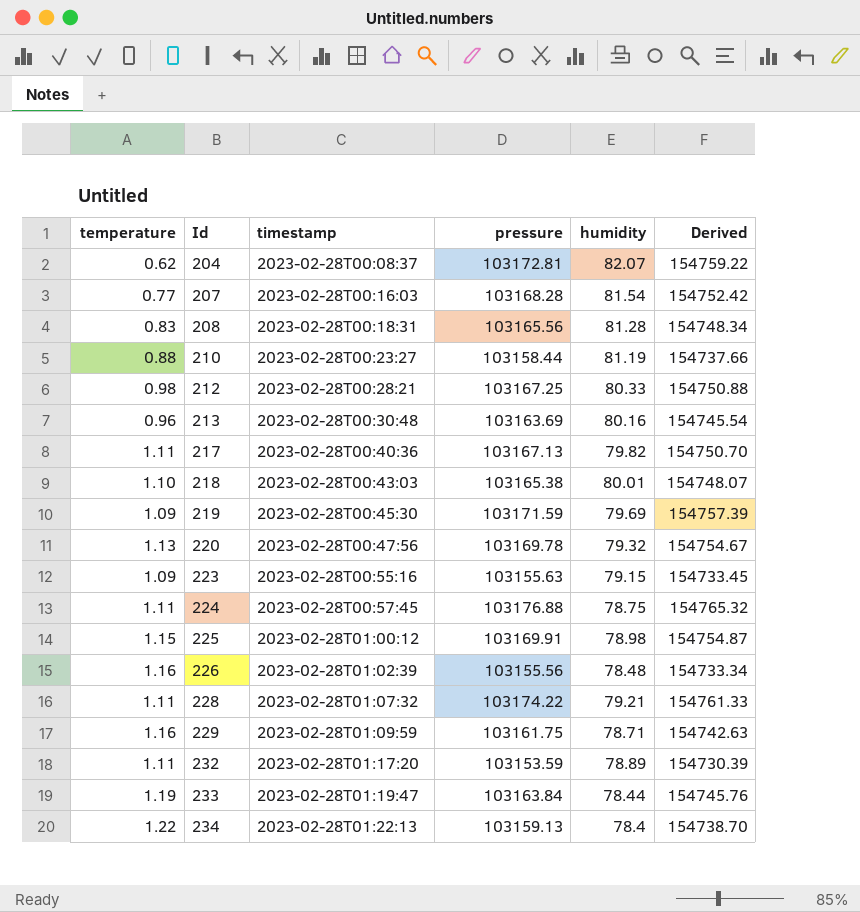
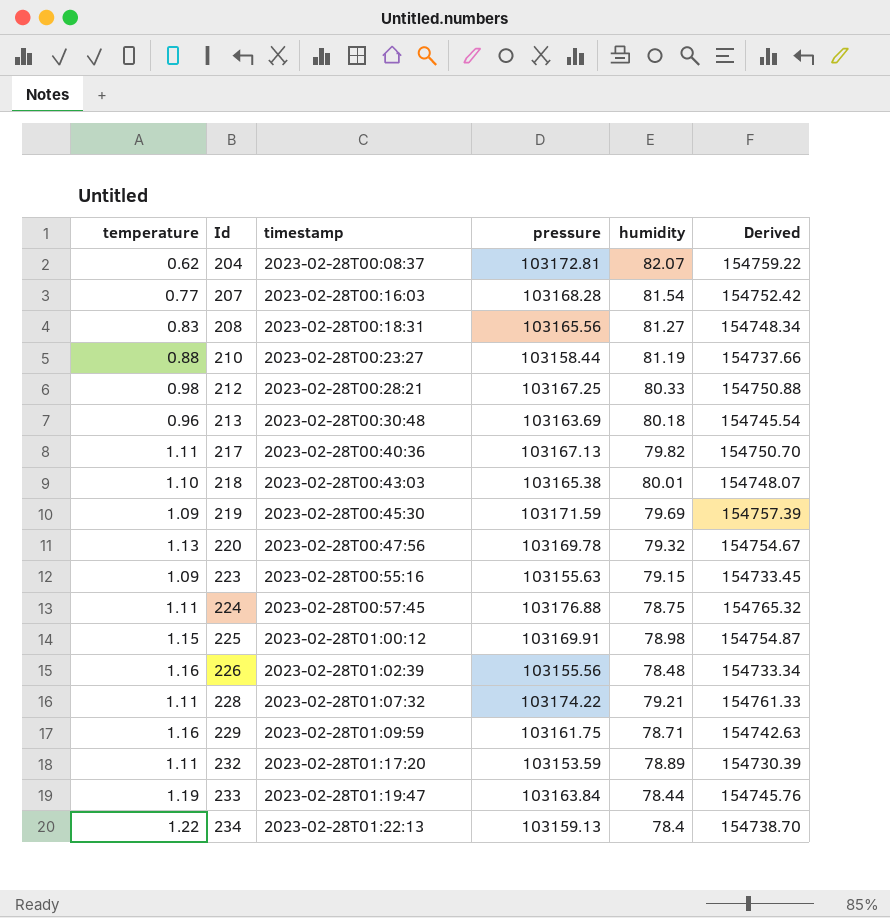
208 | humidity: 81.28 -> 81.27
213 | humidity: 80.16 -> 80.18

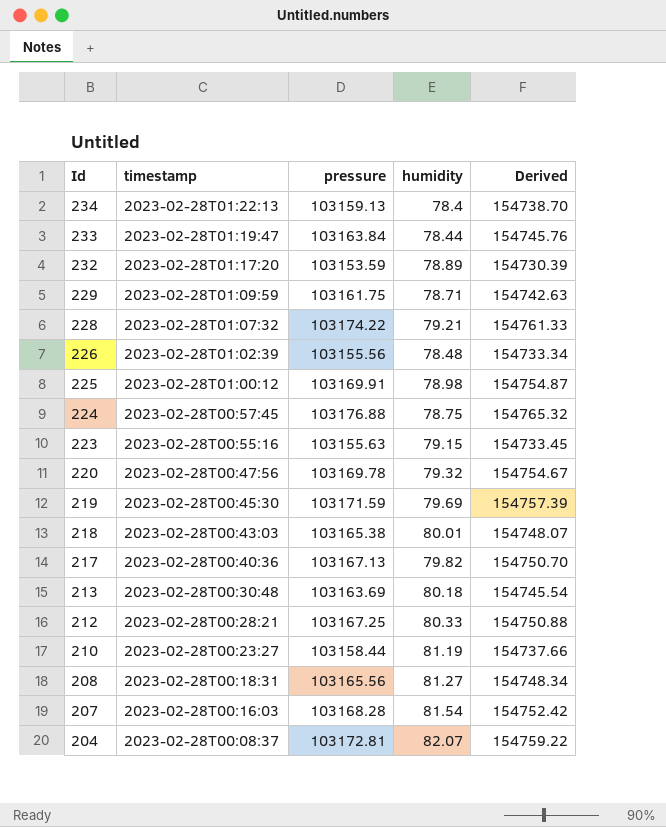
row order: Id ascending -> Id descending
column temperature | position: 1 -> none

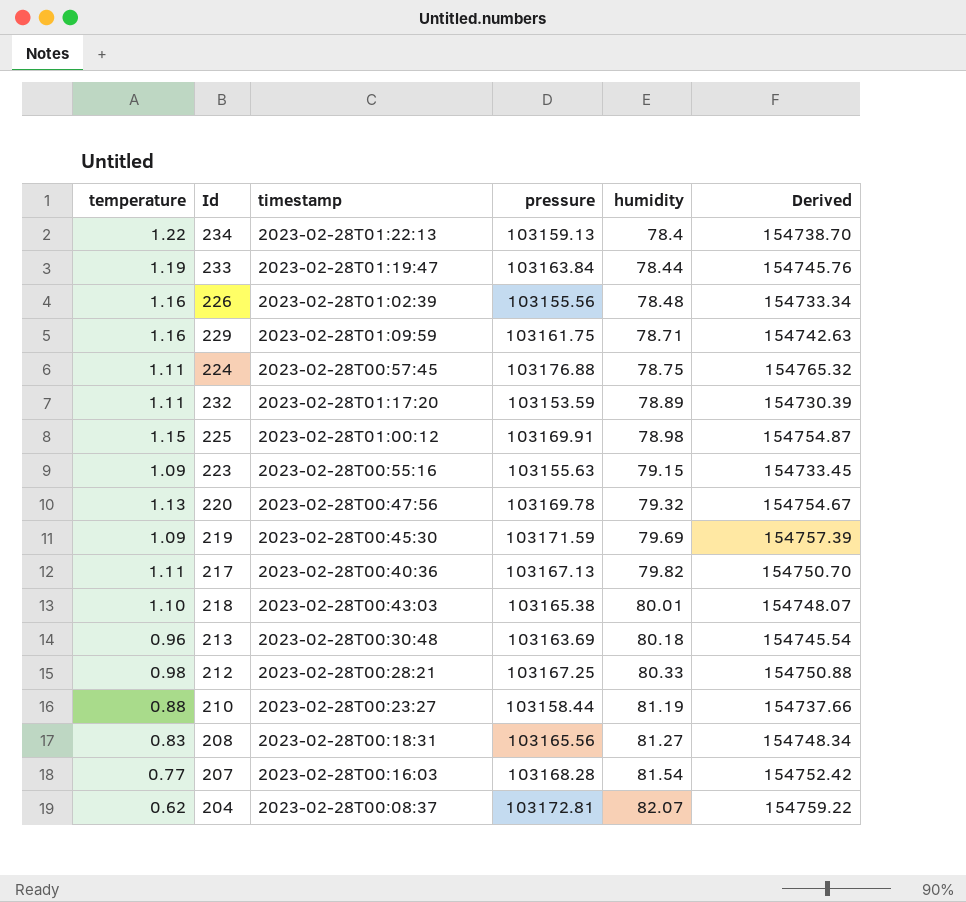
row order: Id descending -> humidity ascending
column temperature | position: none -> 1
row 228: 2023-02-28T01:07:32 | 103174.22 | 79.21 | 154761.33 -> none

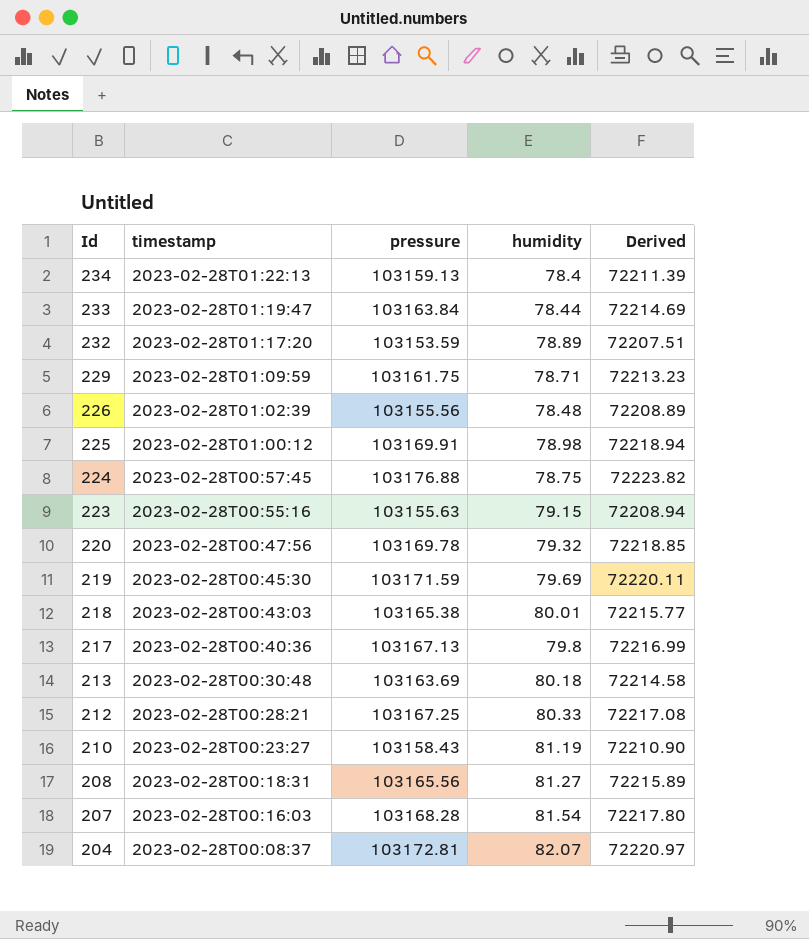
row order: humidity ascending -> Id descending
column temperature | position: 1 -> none
column Derived | formula: [pressure] * 1.5 -> [pressure] * 0.7
217 | humidity: 79.82 -> 79.8
210 | pressure: 103158.44 -> 103158.43

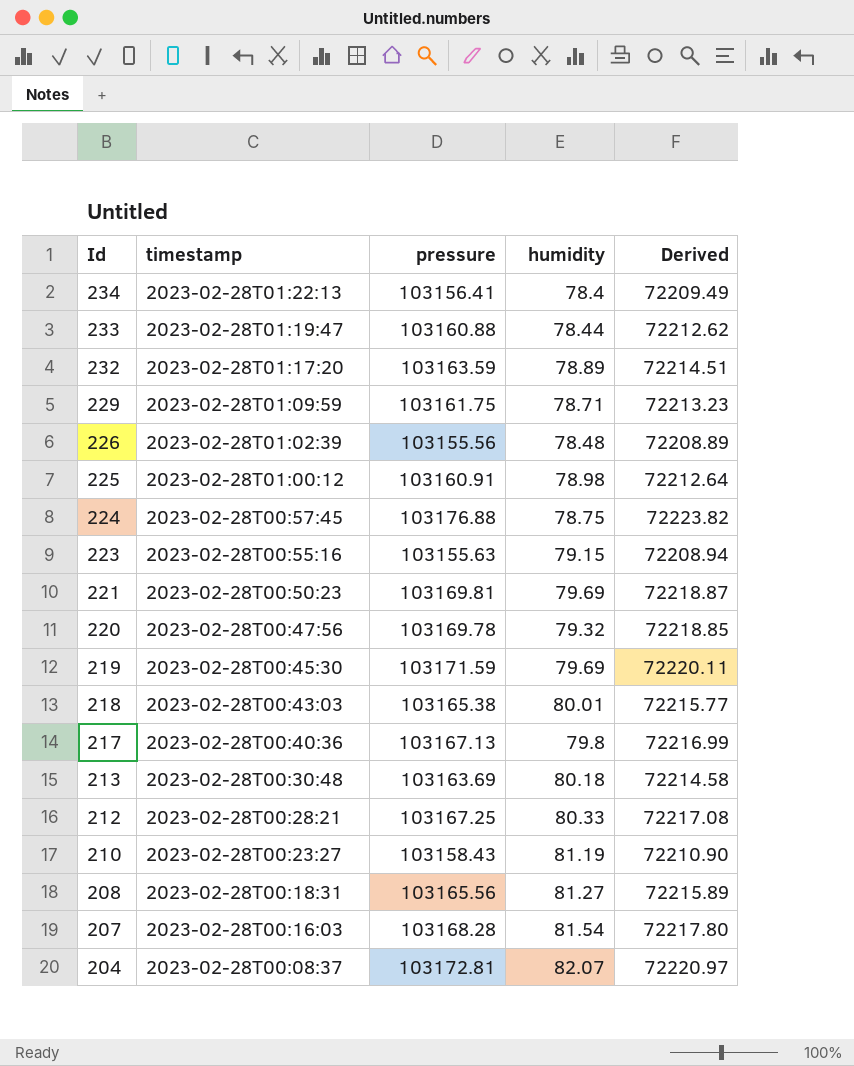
234 | pressure: 103159.13 -> 103156.41
234 | Derived: 72211.39 -> 72209.49
233 | pressure: 103163.84 -> 103160.88
233 | Derived: 72214.69 -> 72212.62
232 | pressure: 103153.59 -> 103163.59
232 | Derived: 72207.51 -> 72214.51
225 | pressure: 103169.91 -> 103160.91
225 | Derived: 72218.94 -> 72212.64
row 221: none -> 2023-02-28T00:50:23 | 103169.81 | 79.69 | 72218.87

